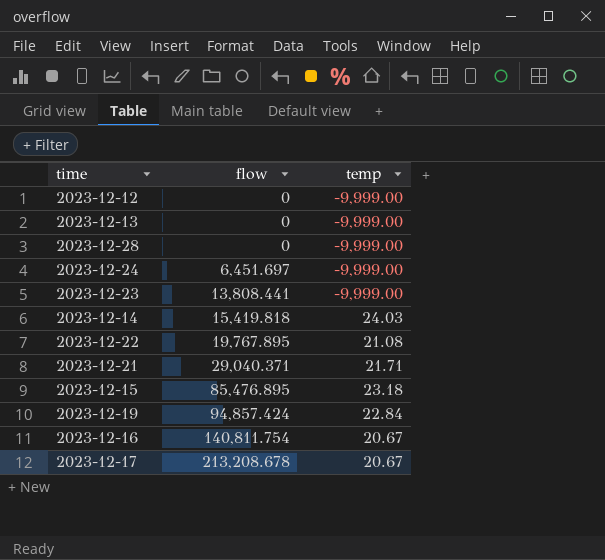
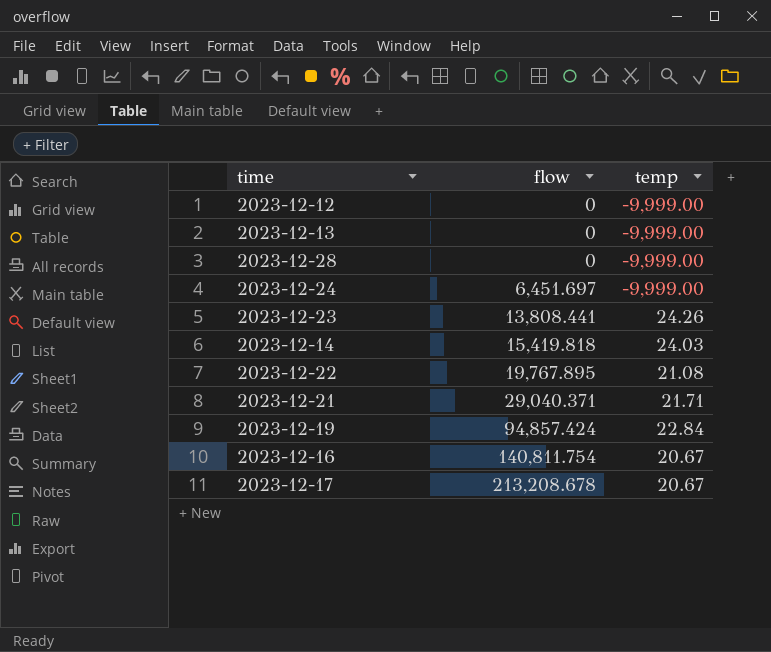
row 2023-12-15: 85,476.895 | 23.18 -> none
2023-12-23 | temp: -9,999.00 -> 24.26

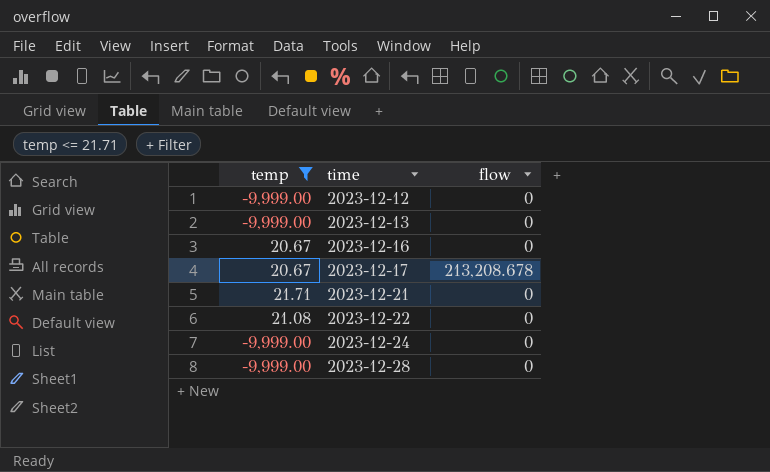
filter: none -> temp <= 21.71
row order: flow ascending -> time ascending
column temp | position: 3 -> 1
2023-12-16 | flow: 140,811.754 -> 0
2023-12-21 | flow: 29,040.371 -> 0
2023-12-22 | flow: 19,767.895 -> 0
2023-12-24 | flow: 6,451.697 -> 0

